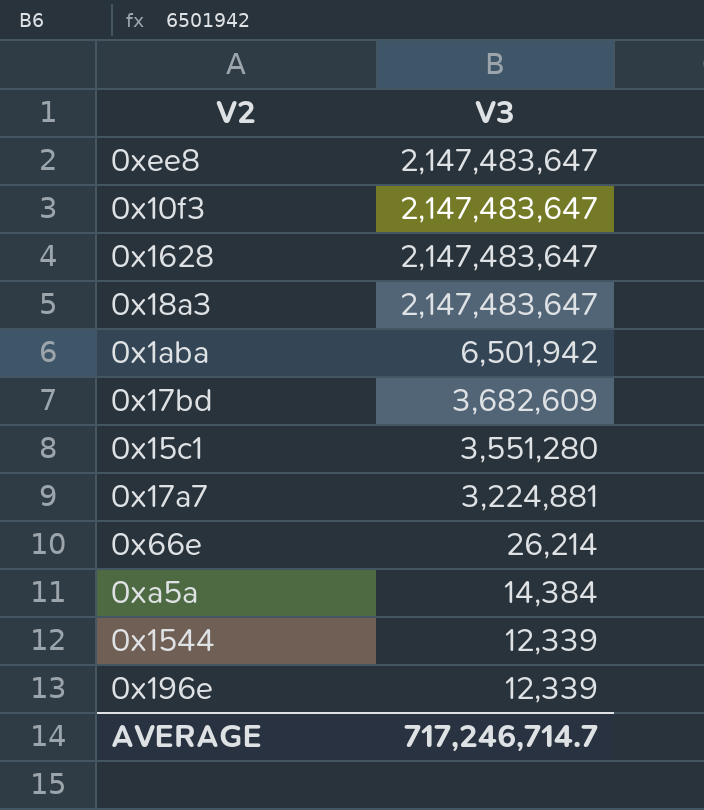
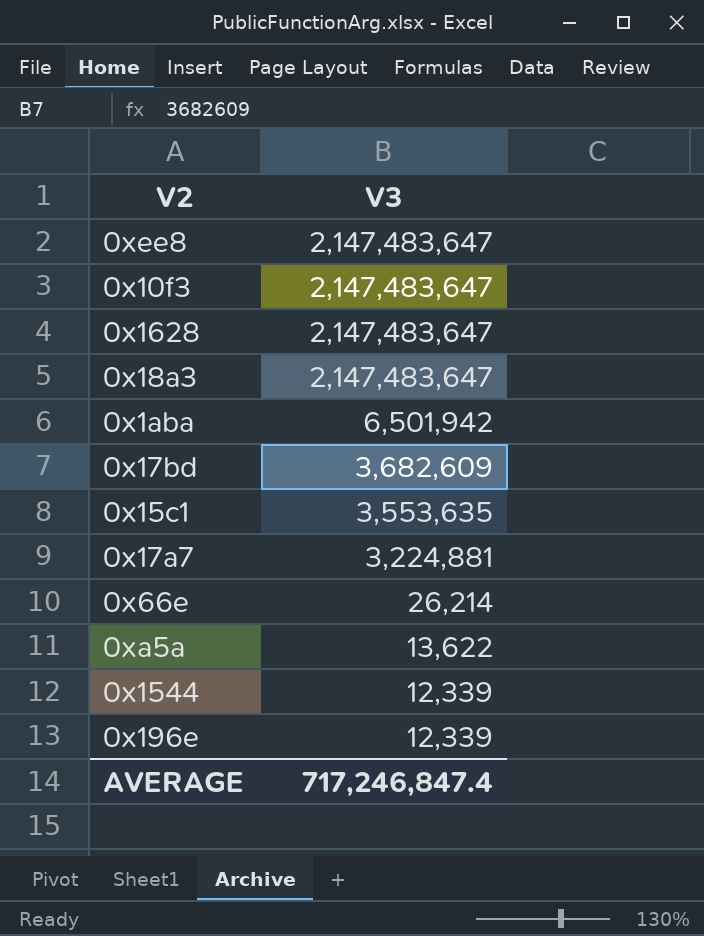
0x15c1 | V3: 3,551,280 -> 3,553,635
0xa5a | V3: 14,384 -> 13,622
AVERAGE | V3: 717,246,714.7 -> 717,246,847.4

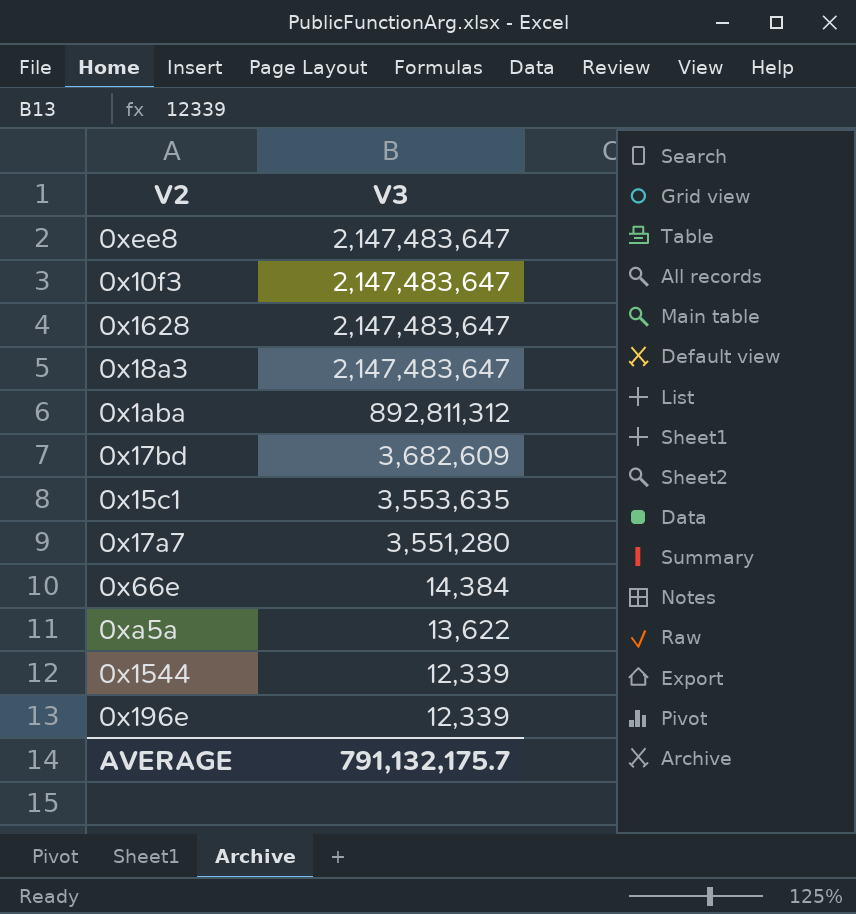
0x1aba | V3: 6,501,942 -> 892,811,312
0x17a7 | V3: 3,224,881 -> 3,551,280
0x66e | V3: 26,214 -> 14,384
AVERAGE | V3: 717,246,847.4 -> 791,132,175.7

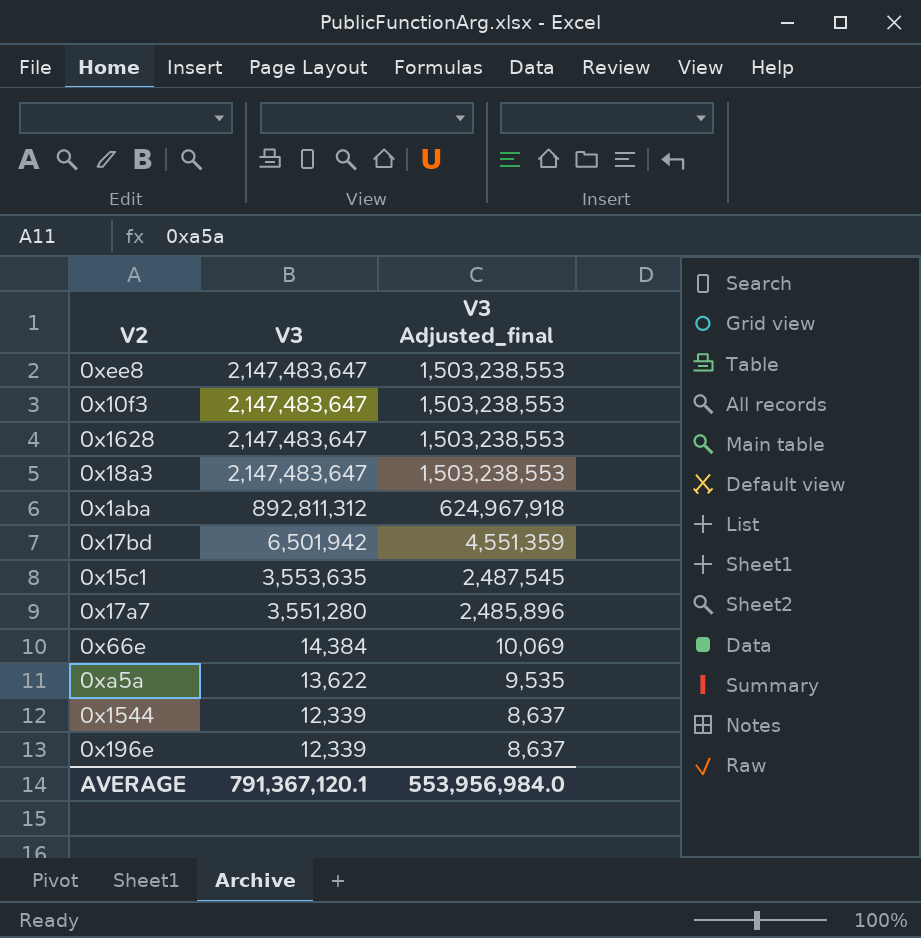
column V3 Adjusted_final | formula: none -> [V3] * 0.7
0x17bd | V3: 3,682,609 -> 6,501,942
AVERAGE | V3: 791,132,175.7 -> 791,367,120.1

